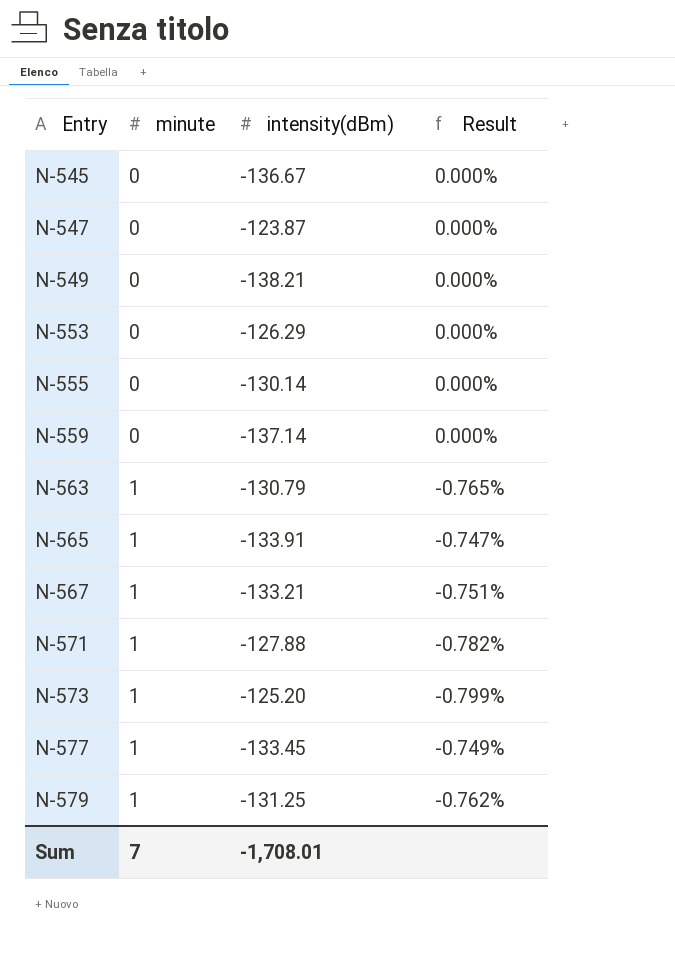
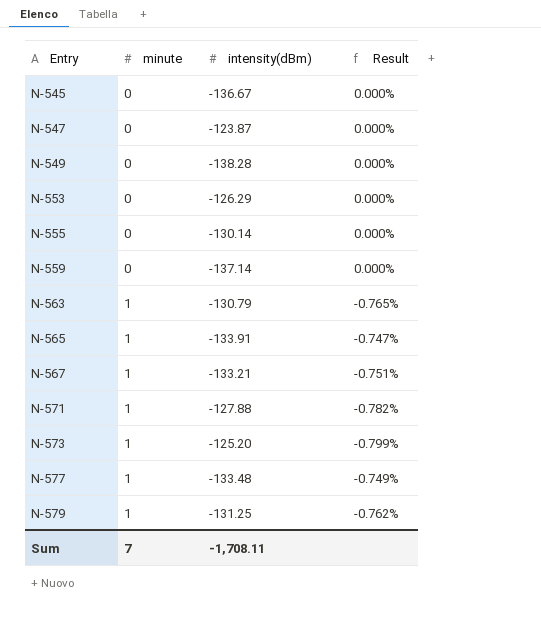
N-549 | intensity(dBm): -138.21 -> -138.28
N-577 | intensity(dBm): -133.45 -> -133.48
Sum | intensity(dBm): -1,708.01 -> -1,708.11

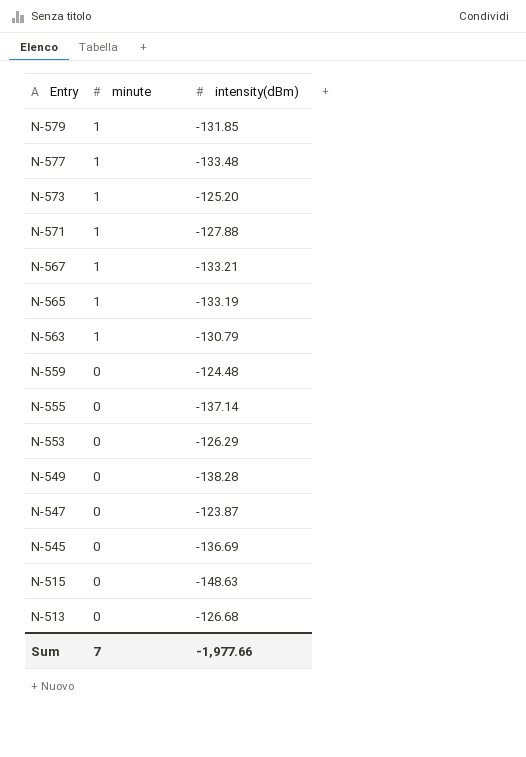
row order: Entry ascending -> Entry descending
column Result | formula: [minute] / [intensity(dBm)] -> none
N-579 | intensity(dBm): -131.25 -> -131.85
N-565 | intensity(dBm): -133.91 -> -133.19
N-559 | intensity(dBm): -137.14 -> -124.48
N-555 | intensity(dBm): -130.14 -> -137.14
N-545 | intensity(dBm): -136.67 -> -136.69
row N-515: none -> 0 | -148.63
row N-513: none -> 0 | -126.68
Sum | intensity(dBm): -1,708.11 -> -1,977.66

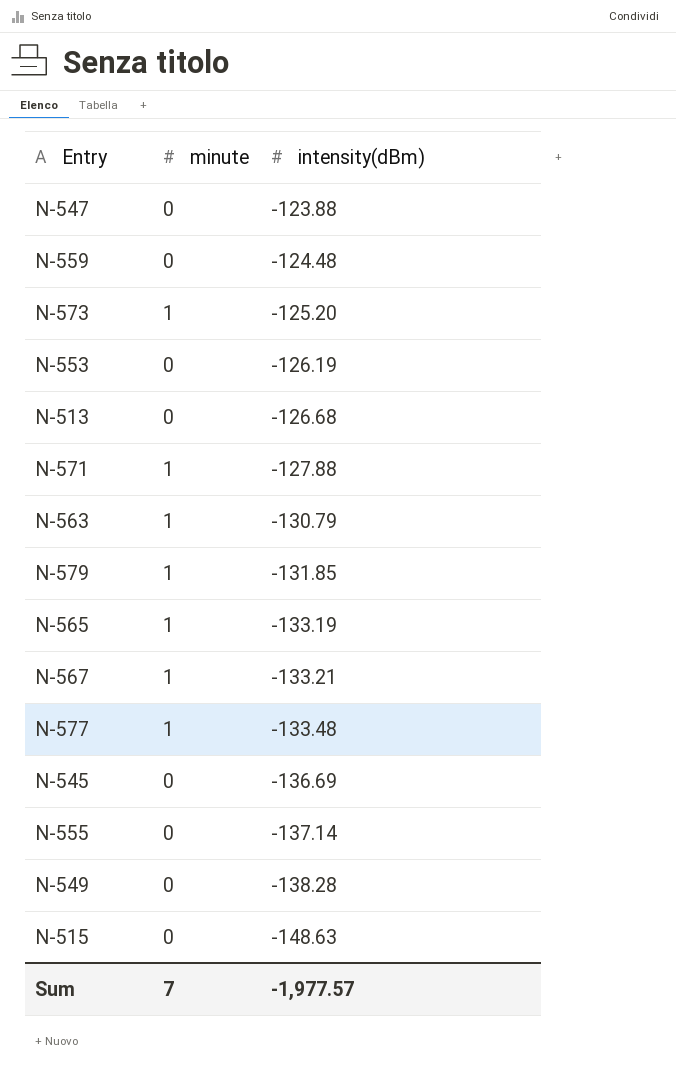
row order: Entry descending -> intensity(dBm) descending
N-547 | intensity(dBm): -123.87 -> -123.88
N-553 | intensity(dBm): -126.29 -> -126.19
Sum | intensity(dBm): -1,977.66 -> -1,977.57

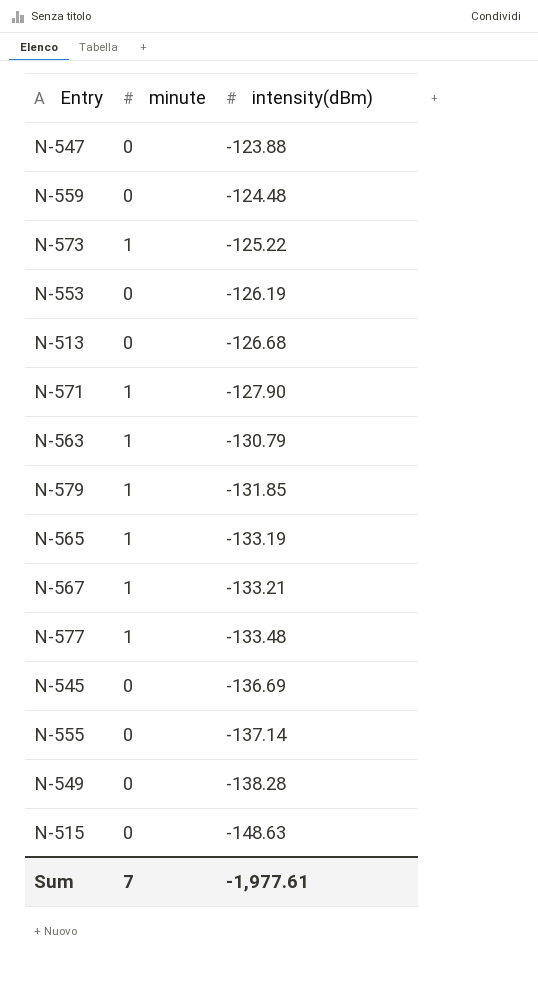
N-573 | intensity(dBm): -125.20 -> -125.22
N-571 | intensity(dBm): -127.88 -> -127.90
Sum | intensity(dBm): -1,977.57 -> -1,977.61

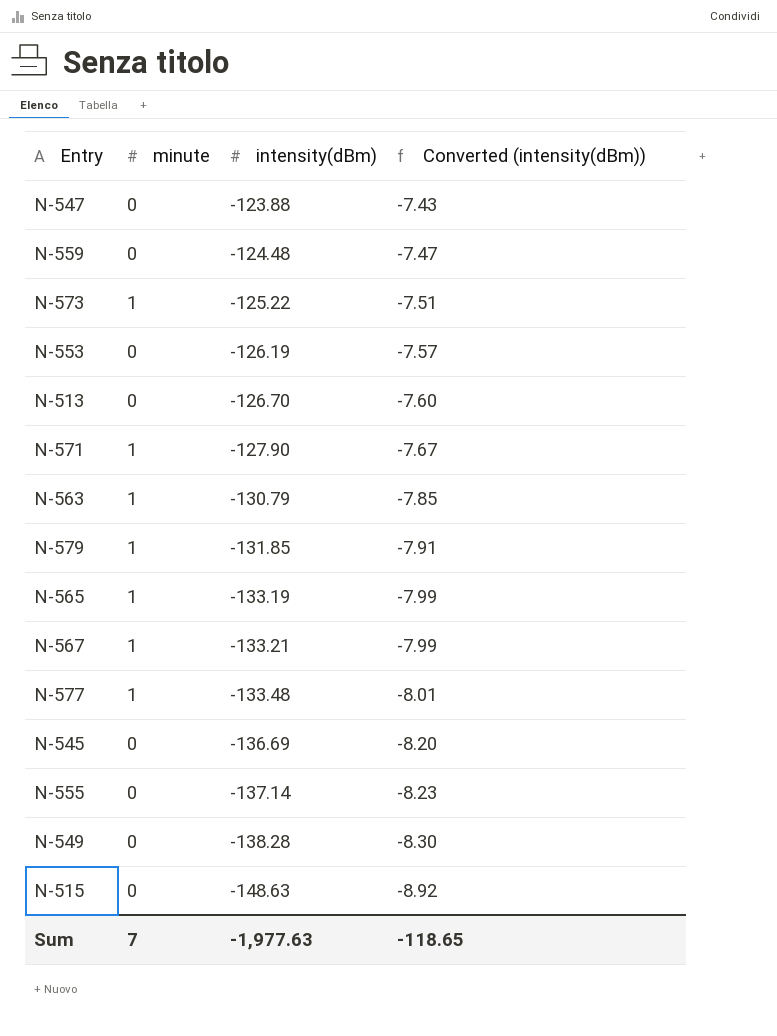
column Converted (intensity(dBm)) | formula: none -> [intensity(dBm)] * 0.06
N-513 | intensity(dBm): -126.68 -> -126.70
Sum | intensity(dBm): -1,977.61 -> -1,977.63

